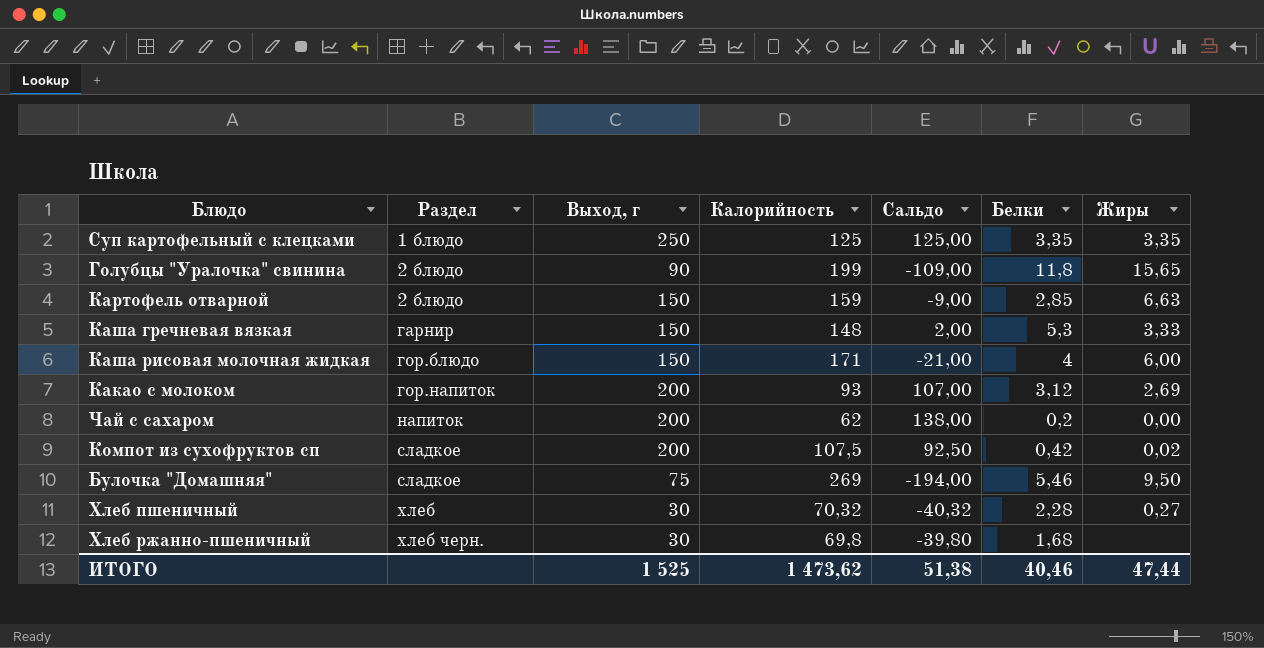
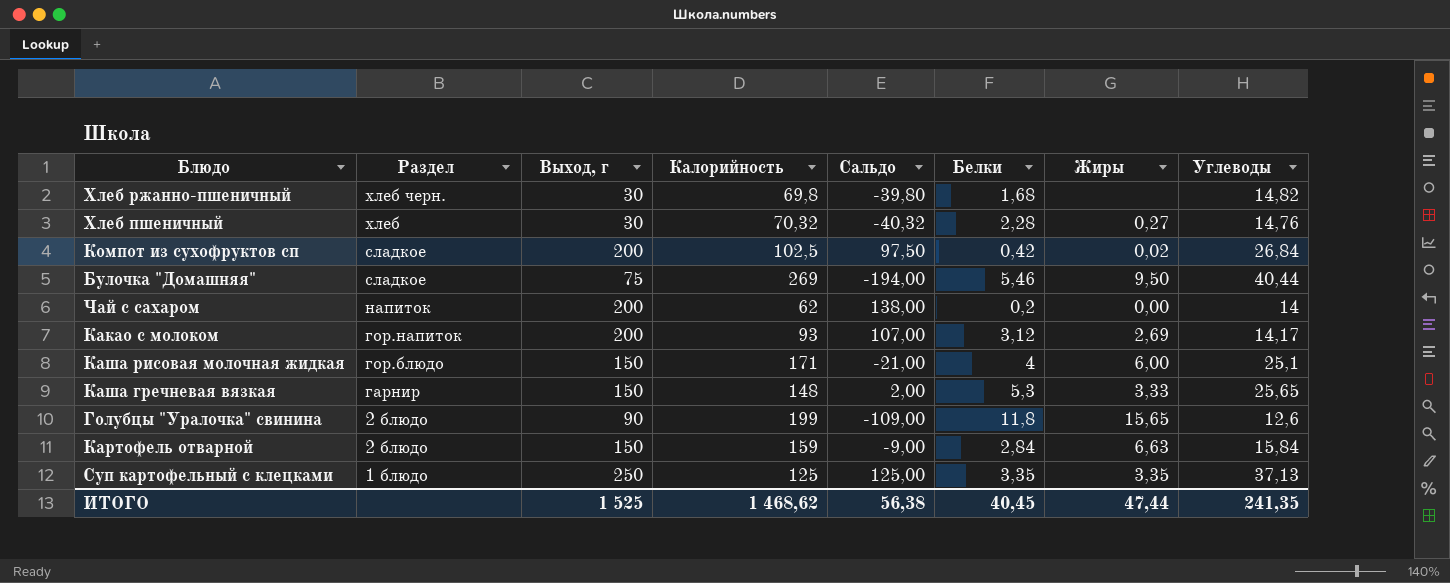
row order: Раздел ascending -> Раздел descending
column Углеводы | position: none -> 8
Компот из сухофруктов сп | Калорийность: 107,5 -> 102,5
Компот из сухофруктов сп | Сальдо: 92,50 -> 97,50
Картофель отварной | Белки: 2,85 -> 2,84
ИТОГО | Калорийность: 1 473,62 -> 1 468,62
ИТОГО | Сальдо: 51,38 -> 56,38
ИТОГО | Белки: 40,46 -> 40,45

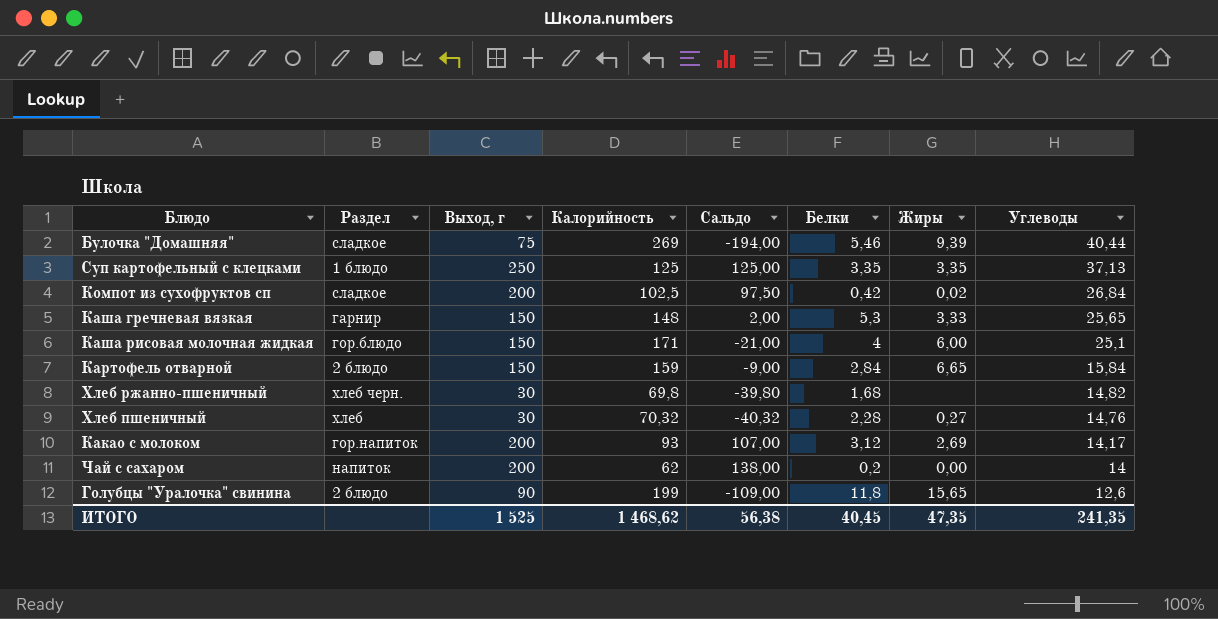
row order: Раздел descending -> Углеводы descending
Булочка "Домашняя" | Жиры: 9,50 -> 9,39
Картофель отварной | Жиры: 6,63 -> 6,65
ИТОГО | Жиры: 47,44 -> 47,35

